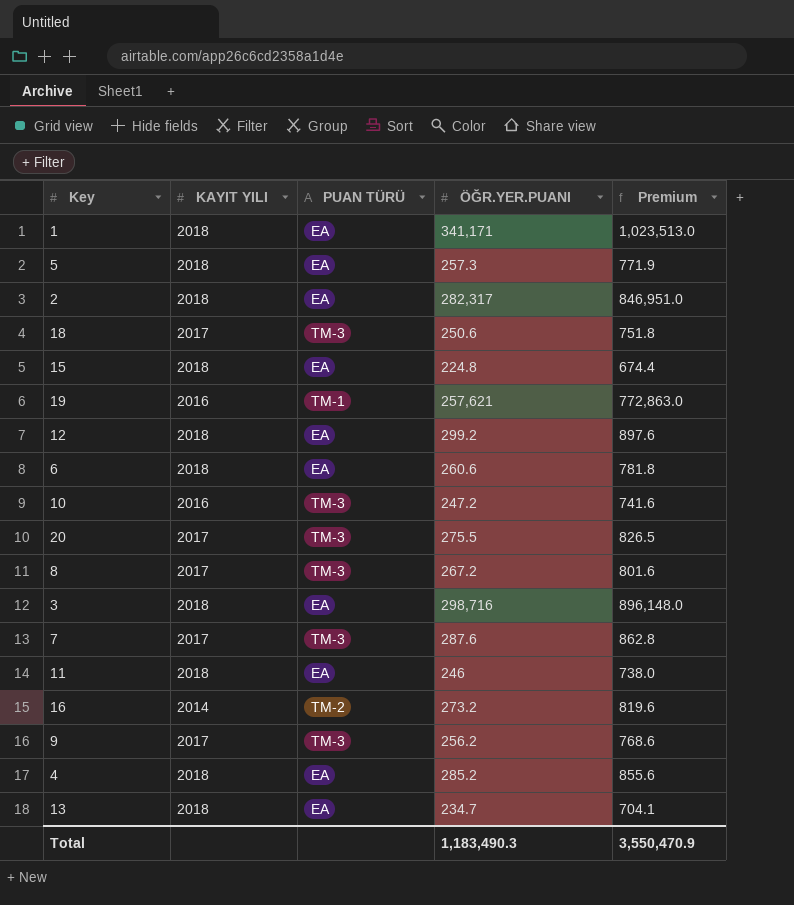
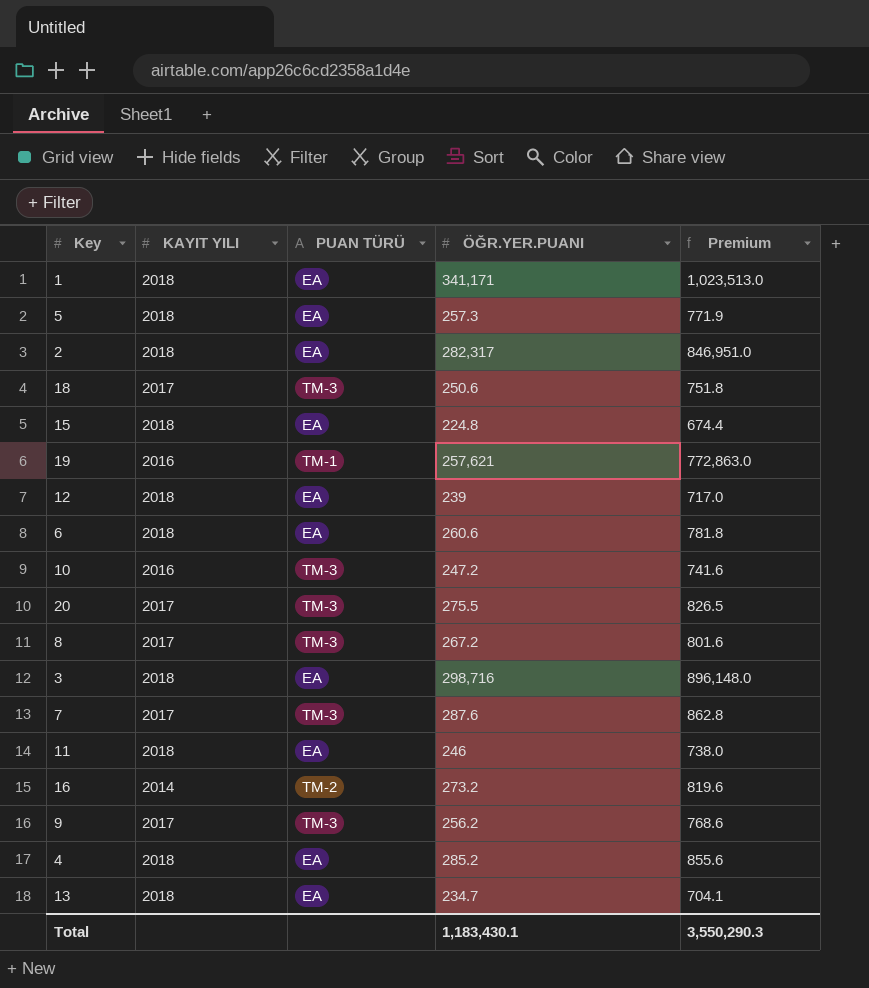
12 | ÖĞR.YER.PUANI: 299.2 -> 239
12 | Premium: 897.6 -> 717.0
Total | ÖĞR.YER.PUANI: 1,183,490.3 -> 1,183,430.1
Total | Premium: 3,550,470.9 -> 3,550,290.3

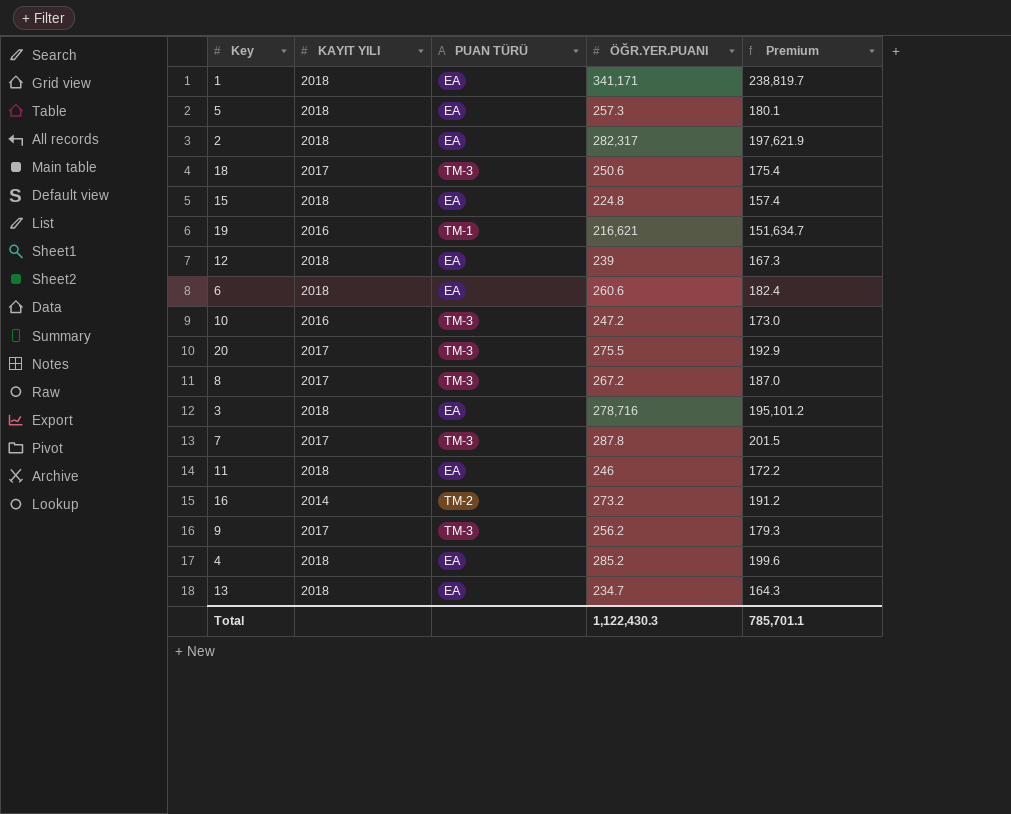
column Premium | formula: [ÖĞR.YER.PUANI] * 3 -> [ÖĞR.YER.PUANI] * 0.7
19 | ÖĞR.YER.PUANI: 257,621 -> 216,621
3 | ÖĞR.YER.PUANI: 298,716 -> 278,716
7 | ÖĞR.YER.PUANI: 287.6 -> 287.8
Total | ÖĞR.YER.PUANI: 1,183,430.1 -> 1,122,430.3
Total | Premium: 3,550,290.3 -> 785,701.1

